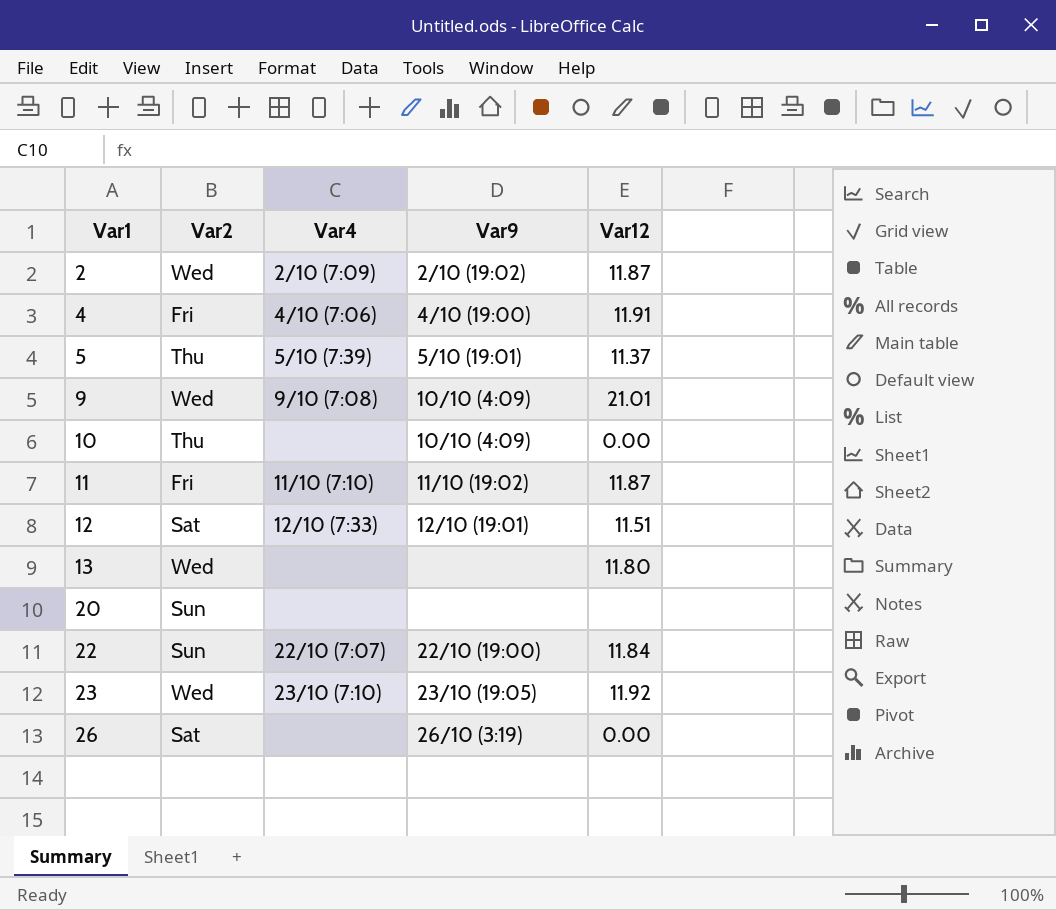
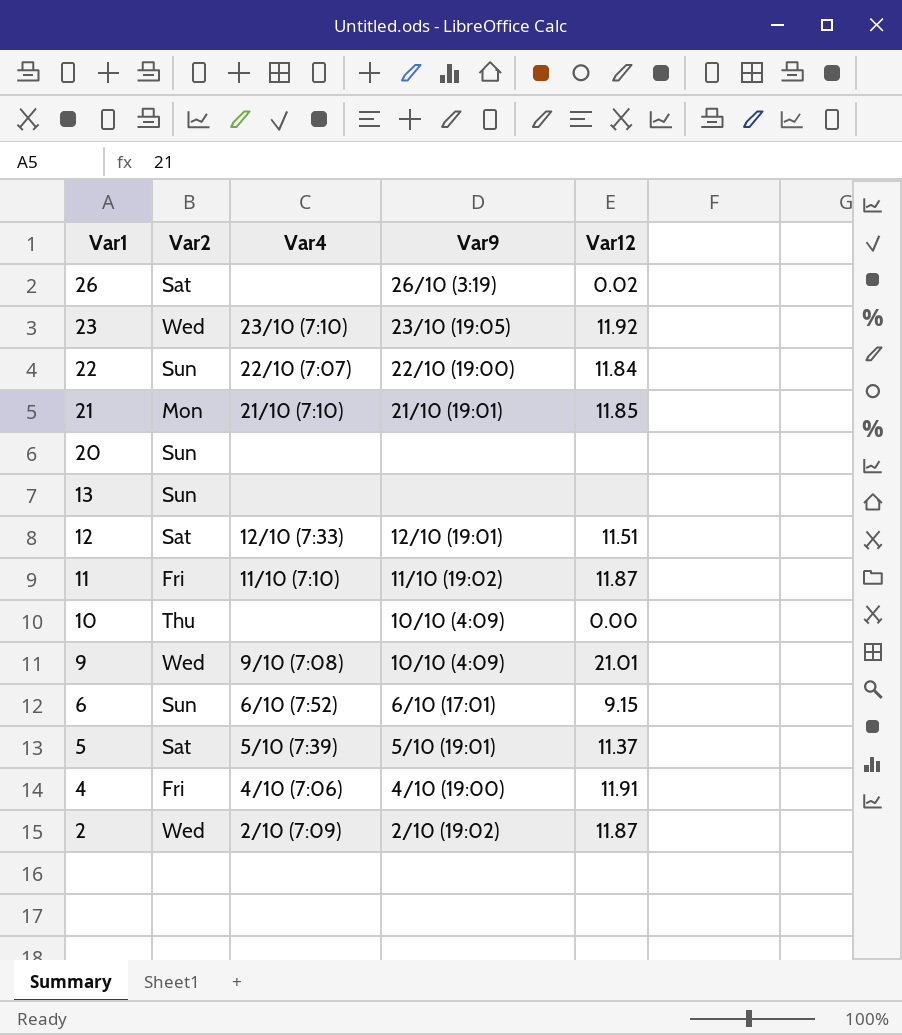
row order: Var1 ascending -> Var1 descending
26 | Var12: 0.00 -> 0.02
row 21: none -> Mon | 21/10 (7:10) | 21/10 (19:01) | 11.85
13 | Var2: Wed -> Sun
13 | Var12: 11.80 -> none
row 6: none -> Sun | 6/10 (7:52) | 6/10 (17:01) | 9.15
5 | Var2: Thu -> Sat

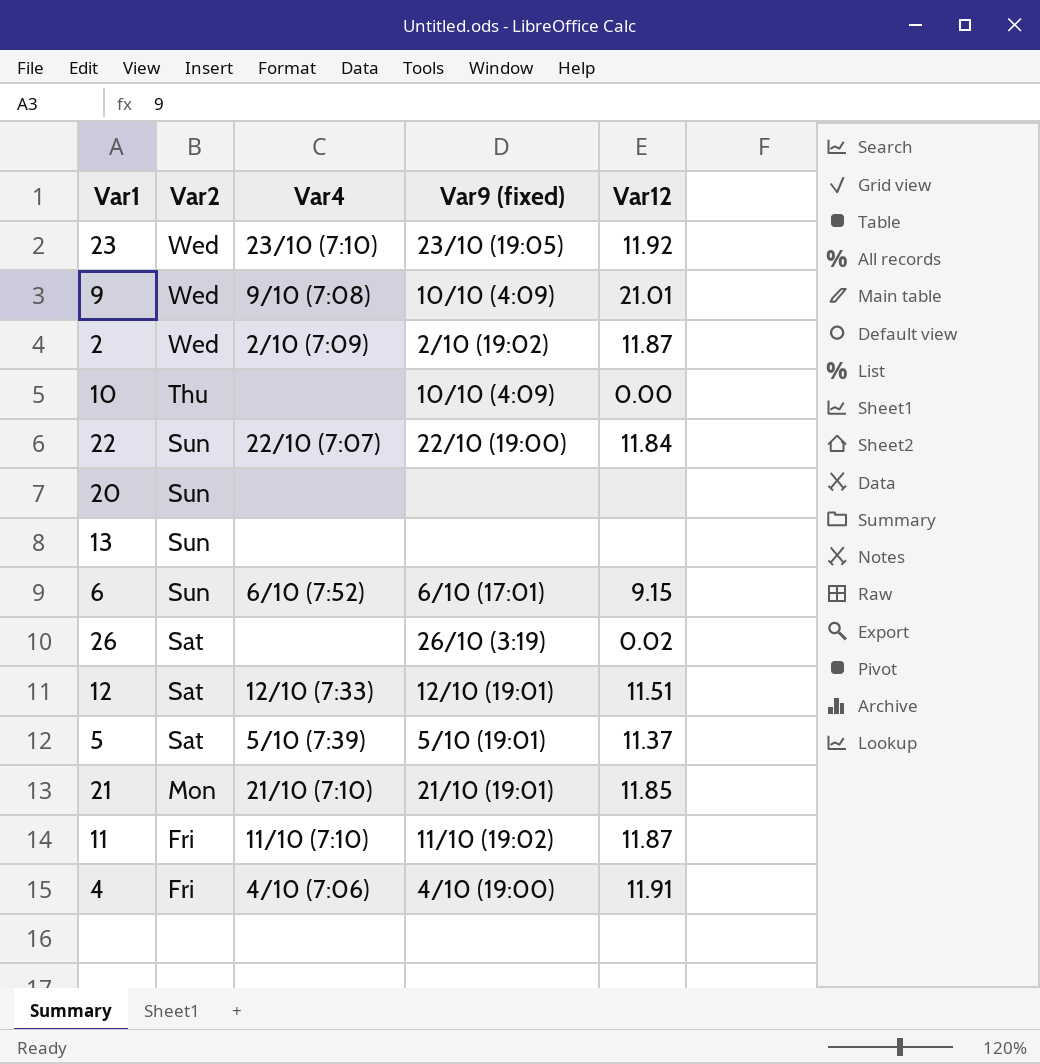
row order: Var1 descending -> Var2 descending
column name: Var9 -> Var9 (fixed)

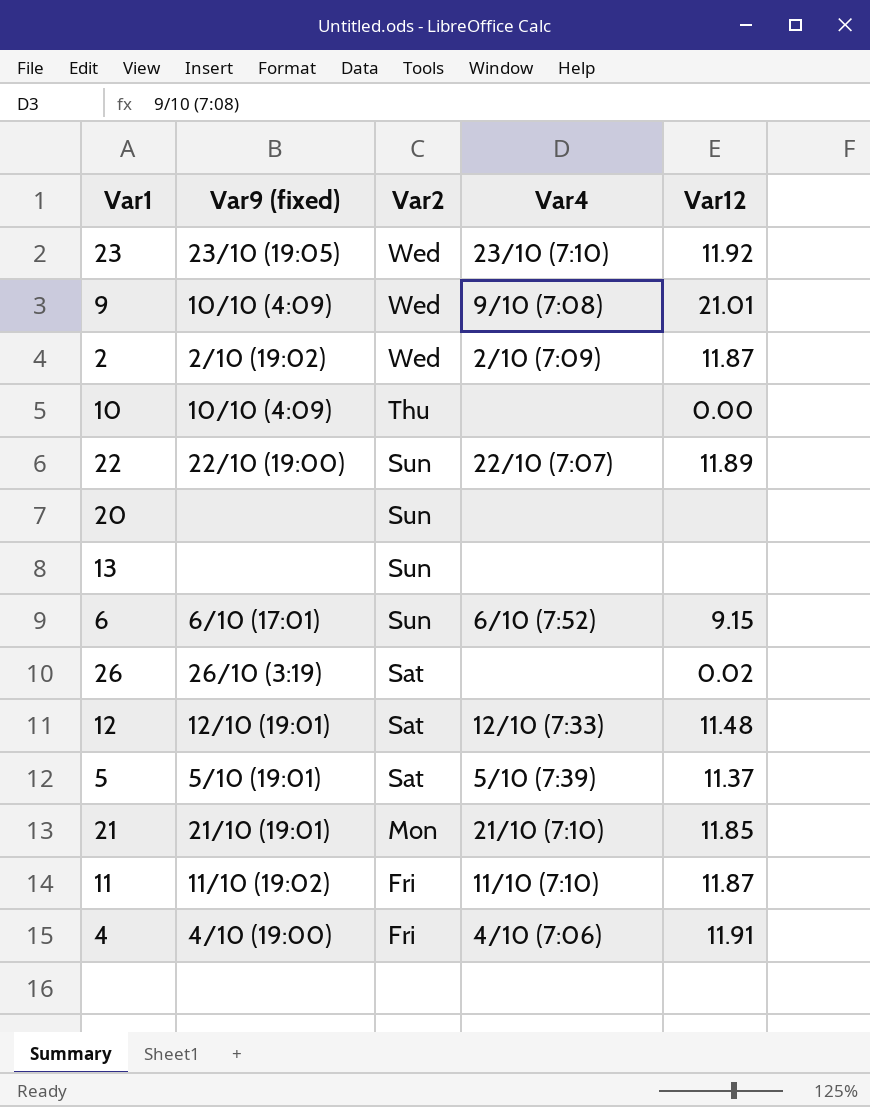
column Var9 (fixed) | position: 4 -> 2
22 | Var12: 11.84 -> 11.89
12 | Var12: 11.51 -> 11.48

